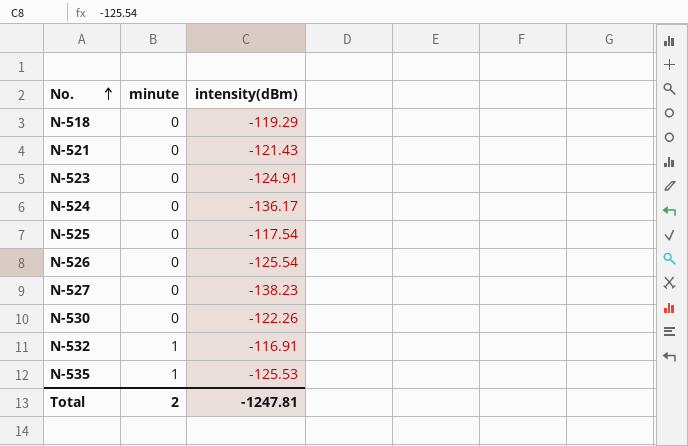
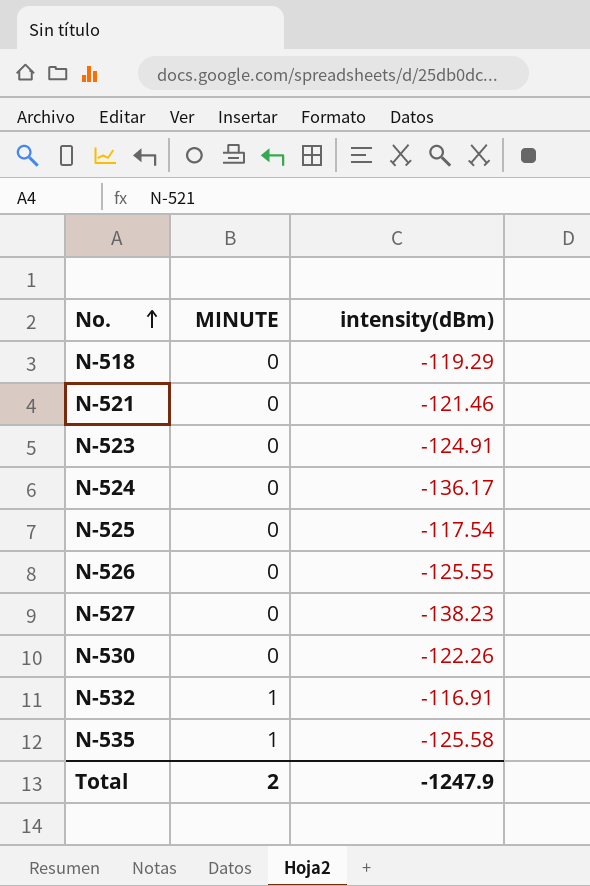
column name: minute -> MINUTE
N-521 | intensity(dBm): -121.43 -> -121.46
N-526 | intensity(dBm): -125.54 -> -125.55
N-535 | intensity(dBm): -125.53 -> -125.58
Total | intensity(dBm): -1247.81 -> -1247.9

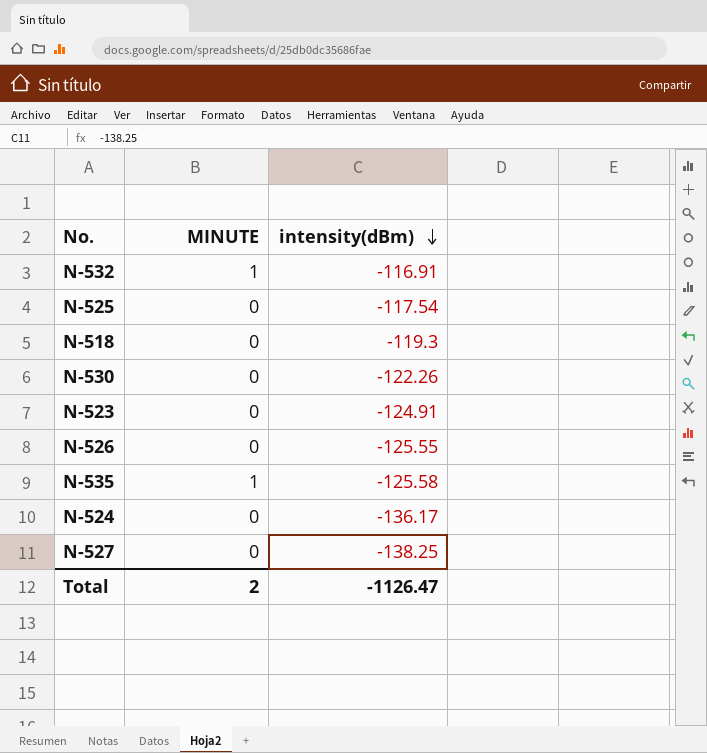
row order: No. ascending -> intensity(dBm) descending
row N-521: 0 | -121.46 -> none
N-518 | intensity(dBm): -119.29 -> -119.3
N-527 | intensity(dBm): -138.23 -> -138.25
Total | intensity(dBm): -1247.9 -> -1126.47

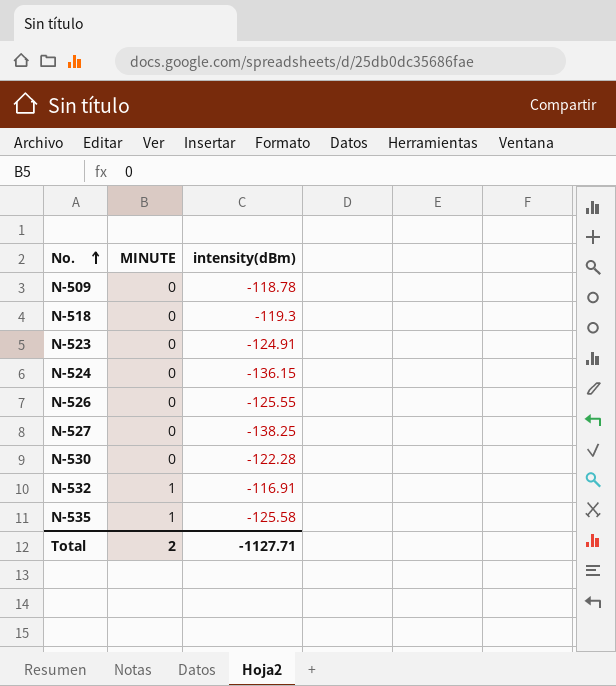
row order: intensity(dBm) descending -> No. ascending
row N-525: 0 | -117.54 -> none
row N-509: none -> 0 | -118.78
N-524 | intensity(dBm): -136.17 -> -136.15
N-530 | intensity(dBm): -122.26 -> -122.28
Total | intensity(dBm): -1126.47 -> -1127.71

